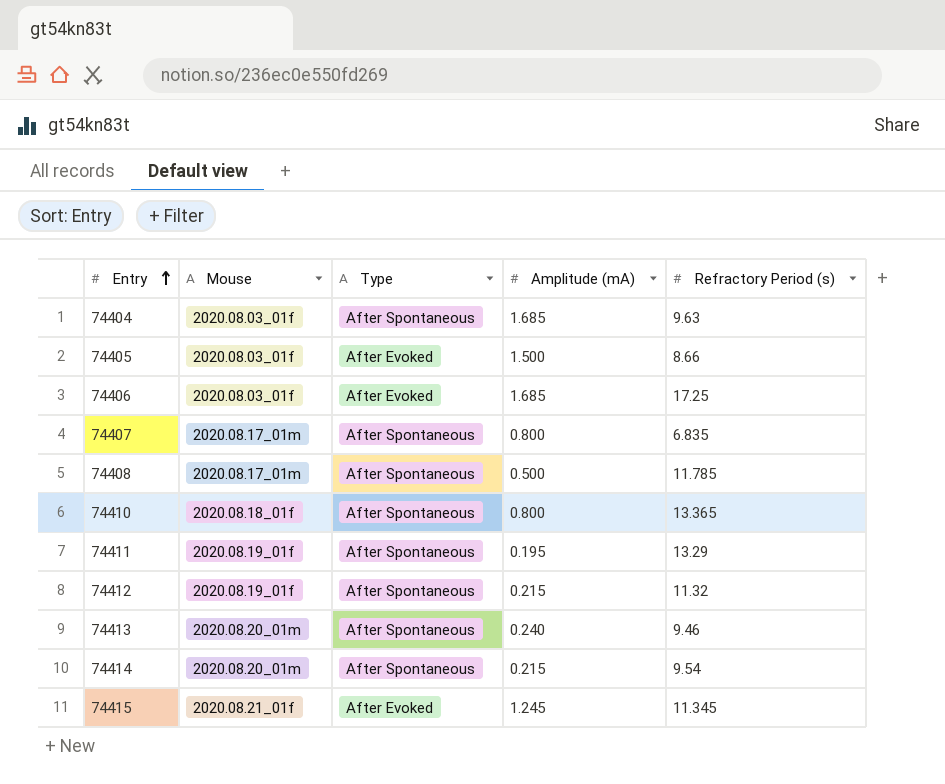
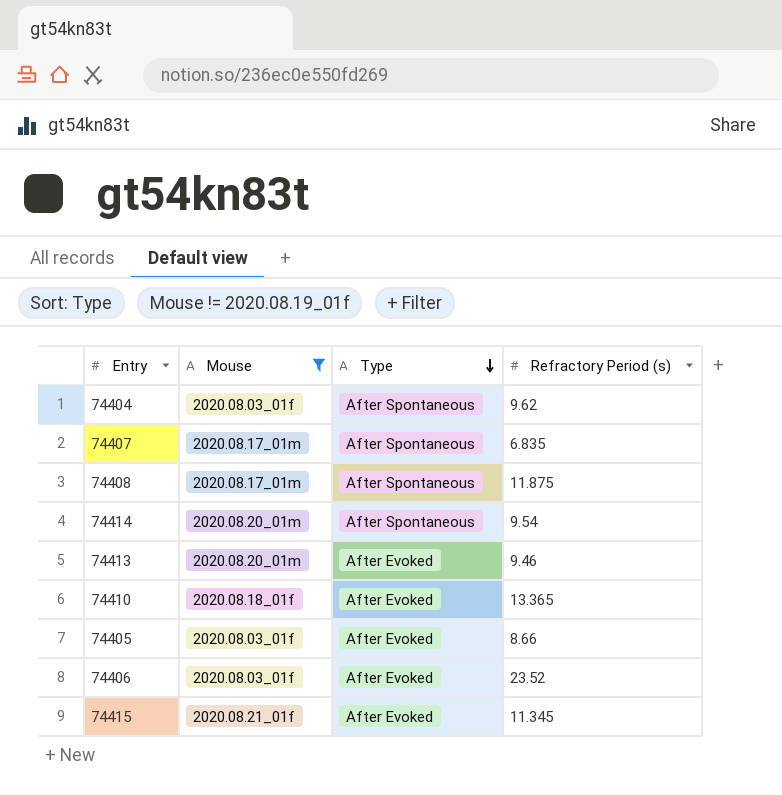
filter: none -> Mouse != 2020.08.19_01f
row order: Entry ascending -> Type descending
column Amplitude (mA) | position: 4 -> none
74404 | Refractory Period (s): 9.63 -> 9.62
74408 | Refractory Period (s): 11.785 -> 11.875
74413 | Type: After Spontaneous -> After Evoked
74410 | Type: After Spontaneous -> After Evoked
74406 | Refractory Period (s): 17.25 -> 23.52

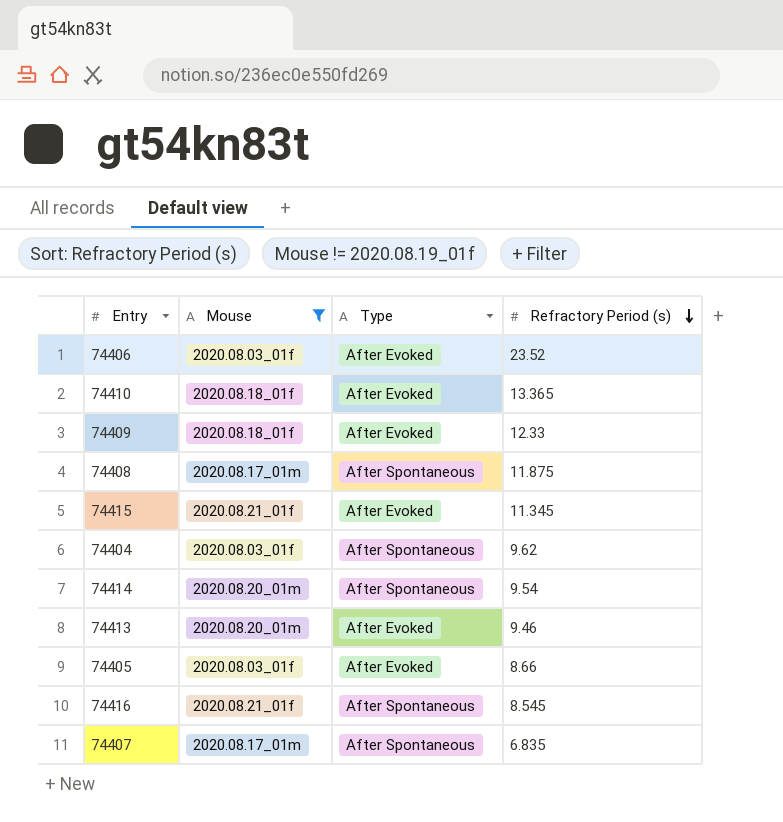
row order: Type descending -> Refractory Period (s) descending
row 74409: none -> 2020.08.18_01f | After Evoked | 12.33
row 74416: none -> 2020.08.21_01f | After Spontaneous | 8.545

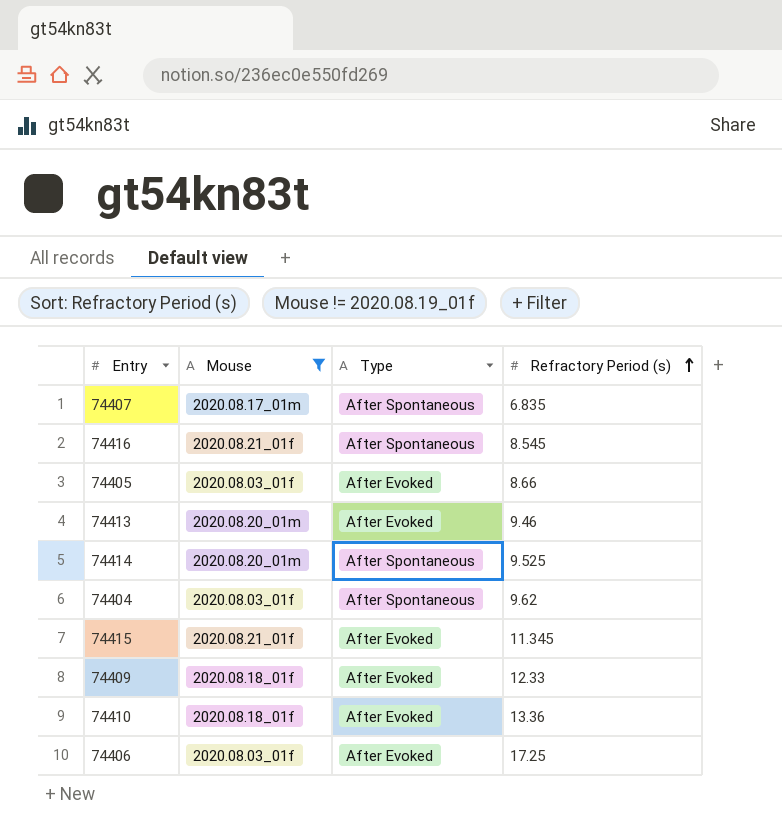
row order: Refractory Period (s) descending -> Refractory Period (s) ascending
row 74408: 2020.08.17_01m | After Spontaneous | 11.875 -> none
74414 | Refractory Period (s): 9.54 -> 9.525
74410 | Refractory Period (s): 13.365 -> 13.36
74406 | Refractory Period (s): 23.52 -> 17.25

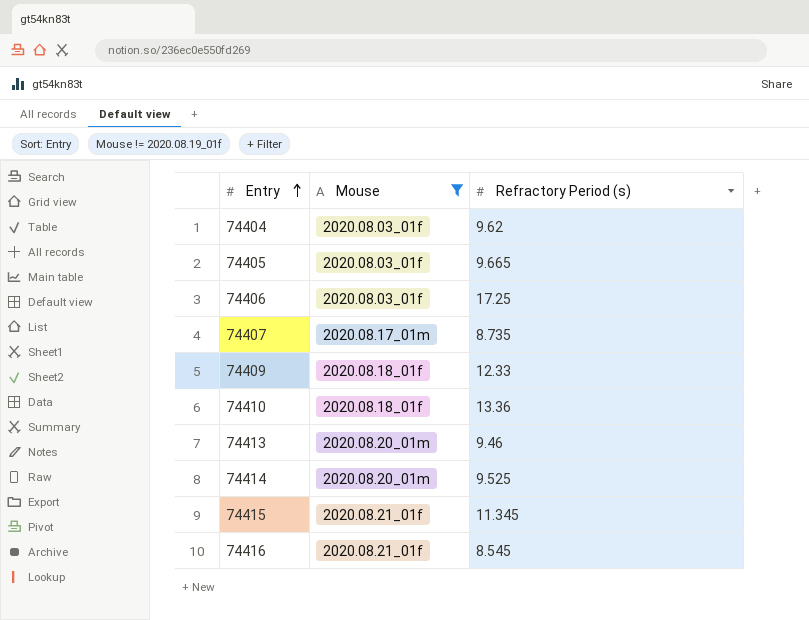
row order: Refractory Period (s) ascending -> Entry ascending
column Type | position: 3 -> none
74405 | Refractory Period (s): 8.66 -> 9.665
74407 | Refractory Period (s): 6.835 -> 8.735

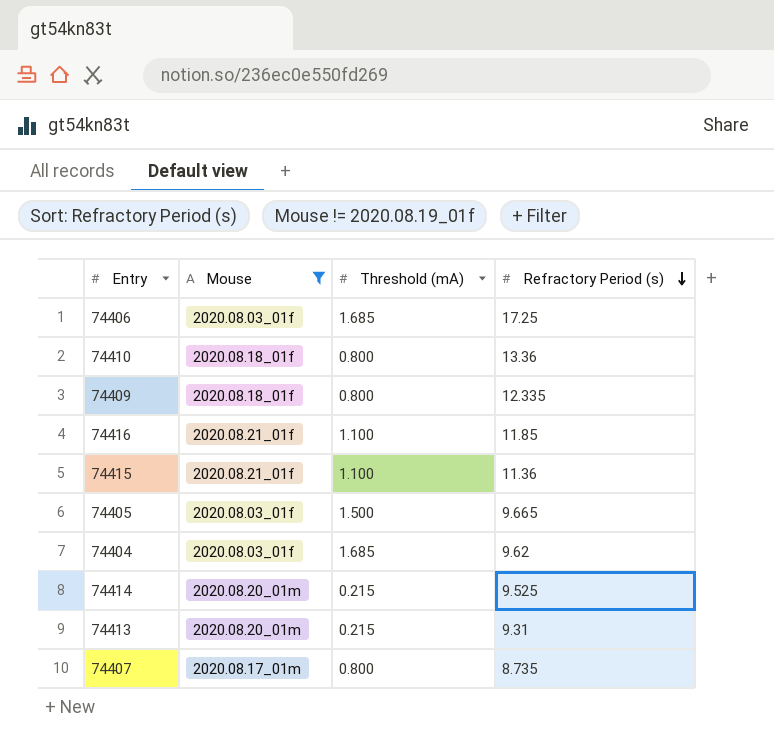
row order: Entry ascending -> Refractory Period (s) descending
column Threshold (mA) | position: none -> 3
74409 | Refractory Period (s): 12.33 -> 12.335
74416 | Refractory Period (s): 8.545 -> 11.85
74415 | Refractory Period (s): 11.345 -> 11.36
74413 | Refractory Period (s): 9.46 -> 9.31

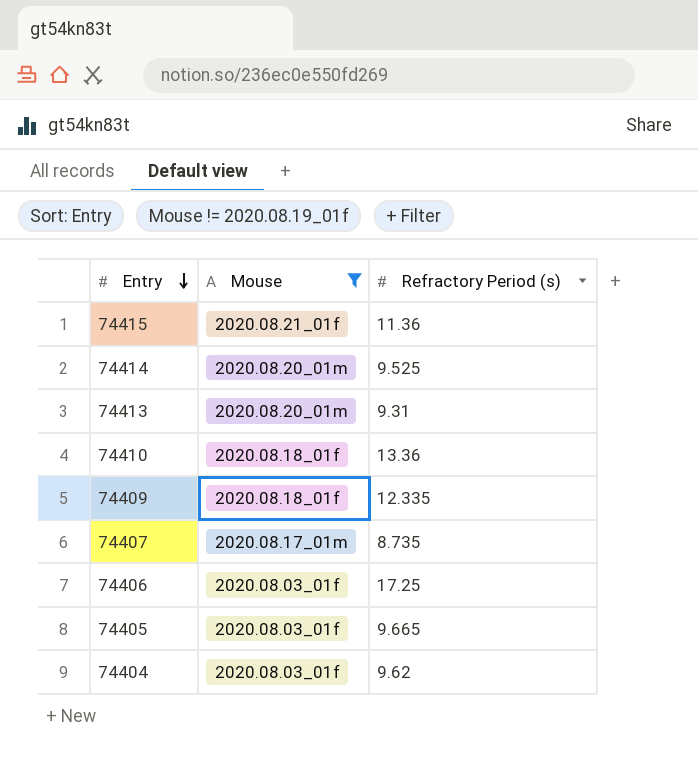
row order: Refractory Period (s) descending -> Entry descending
column Threshold (mA) | position: 3 -> none
row 74416: 2020.08.21_01f | 1.100 | 11.85 -> none

